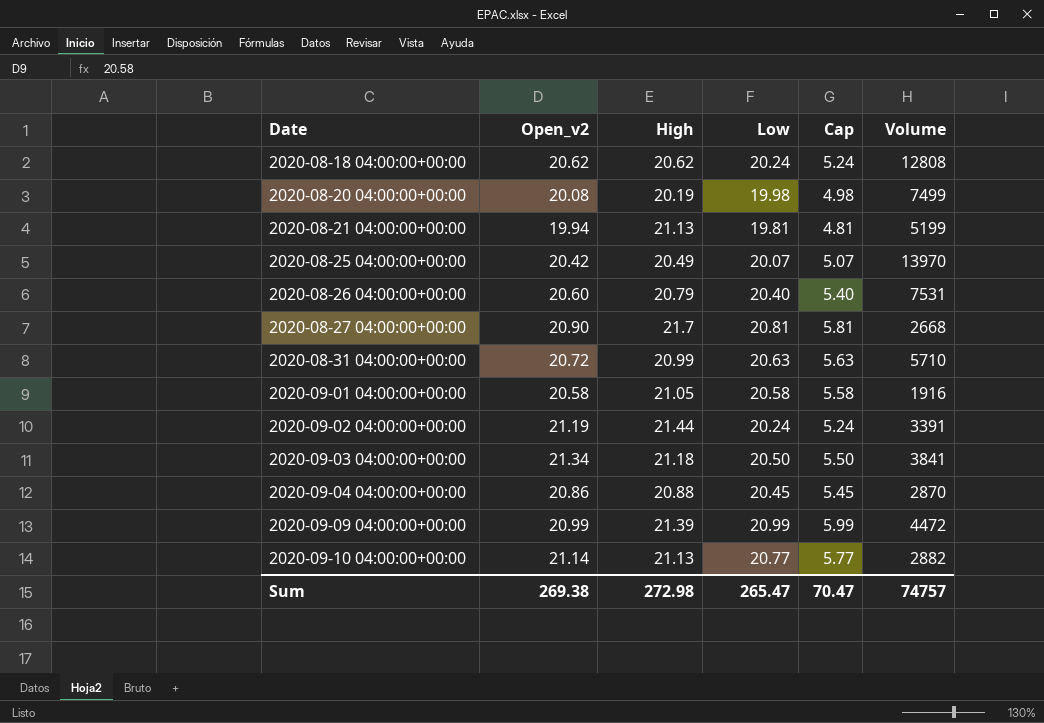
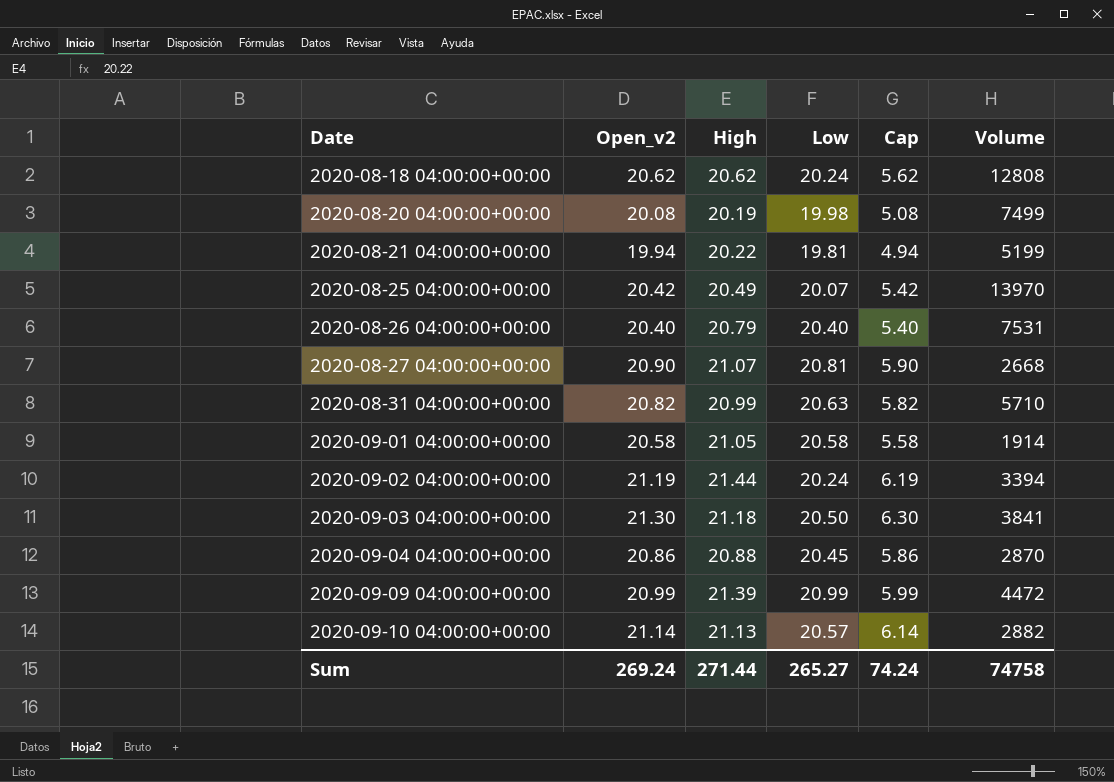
column Cap | formula: [Low] - 15 -> [Open_v2] - 15
2020-08-21 04:00:00+00:00 | High: 21.13 -> 20.22
2020-08-26 04:00:00+00:00 | Open_v2: 20.60 -> 20.40
2020-08-27 04:00:00+00:00 | High: 21.7 -> 21.07
2020-08-31 04:00:00+00:00 | Open_v2: 20.72 -> 20.82
2020-09-01 04:00:00+00:00 | Volume: 1916 -> 1914
2020-09-02 04:00:00+00:00 | Volume: 3391 -> 3394
2020-09-03 04:00:00+00:00 | Open_v2: 21.34 -> 21.30
2020-09-10 04:00:00+00:00 | Low: 20.77 -> 20.57
Sum | Open_v2: 269.38 -> 269.24
Sum | High: 272.98 -> 271.44
Sum | Low: 265.47 -> 265.27
Sum | Cap: 70.47 -> 74.24
Sum | Volume: 74757 -> 74758

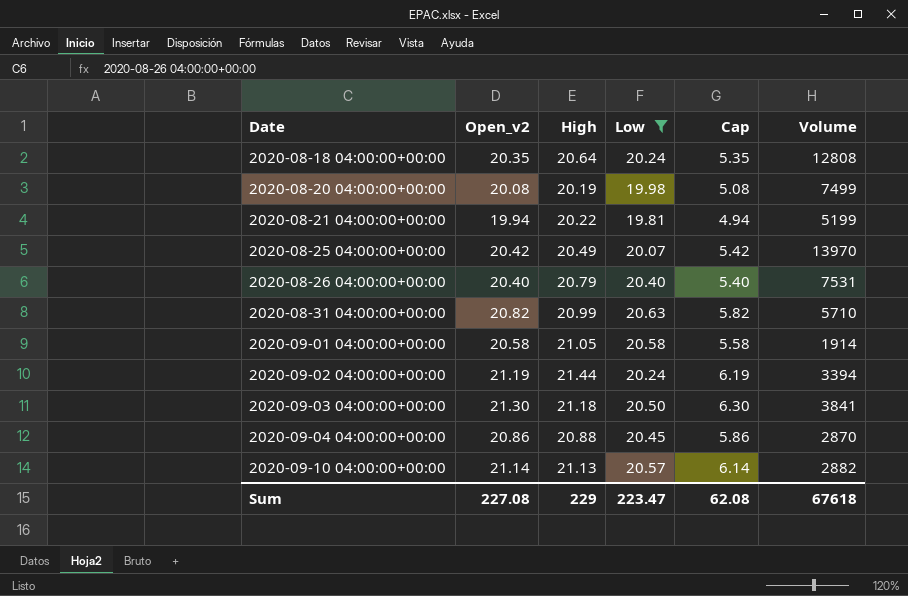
filter: none -> Low <= 20.63
2020-08-18 04:00:00+00:00 | Open_v2: 20.62 -> 20.35
2020-08-18 04:00:00+00:00 | High: 20.62 -> 20.64
2020-08-18 04:00:00+00:00 | Cap: 5.62 -> 5.35
Sum | Open_v2: 269.24 -> 227.08
Sum | High: 271.44 -> 229
Sum | Low: 265.27 -> 223.47
Sum | Cap: 74.24 -> 62.08
Sum | Volume: 74758 -> 67618

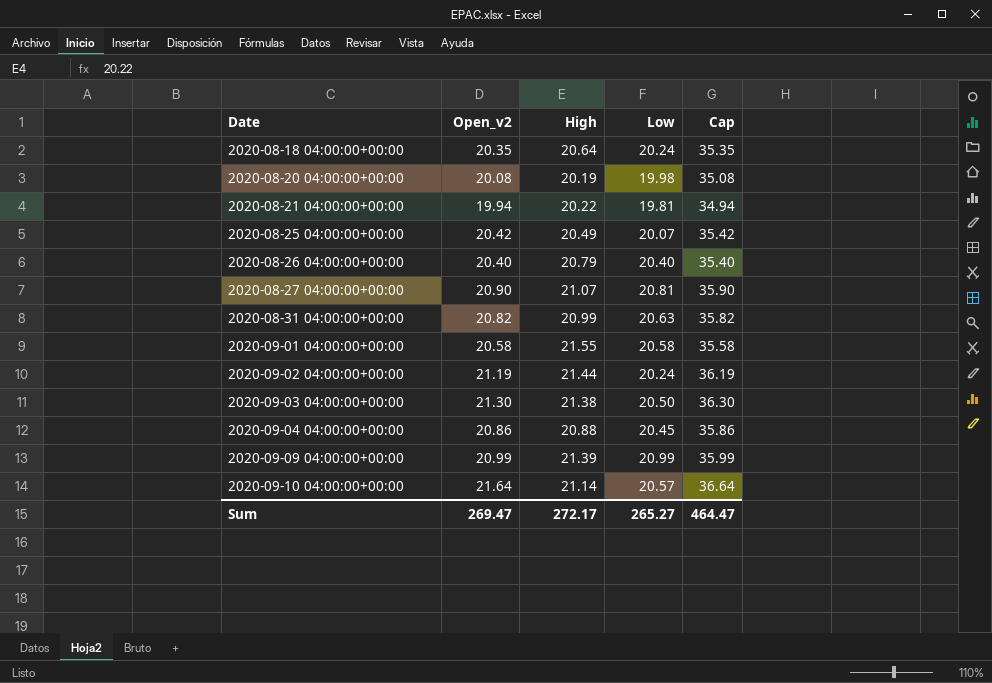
filter: Low <= 20.63 -> none
column Volume | position: 6 -> none
column Cap | formula: [Open_v2] - 15 -> [Open_v2] + 15
2020-09-01 04:00:00+00:00 | High: 21.05 -> 21.55
2020-09-03 04:00:00+00:00 | High: 21.18 -> 21.38
2020-09-10 04:00:00+00:00 | Open_v2: 21.14 -> 21.64
2020-09-10 04:00:00+00:00 | High: 21.13 -> 21.14
Sum | Open_v2: 227.08 -> 269.47
Sum | High: 229 -> 272.17
Sum | Low: 223.47 -> 265.27
Sum | Cap: 62.08 -> 464.47

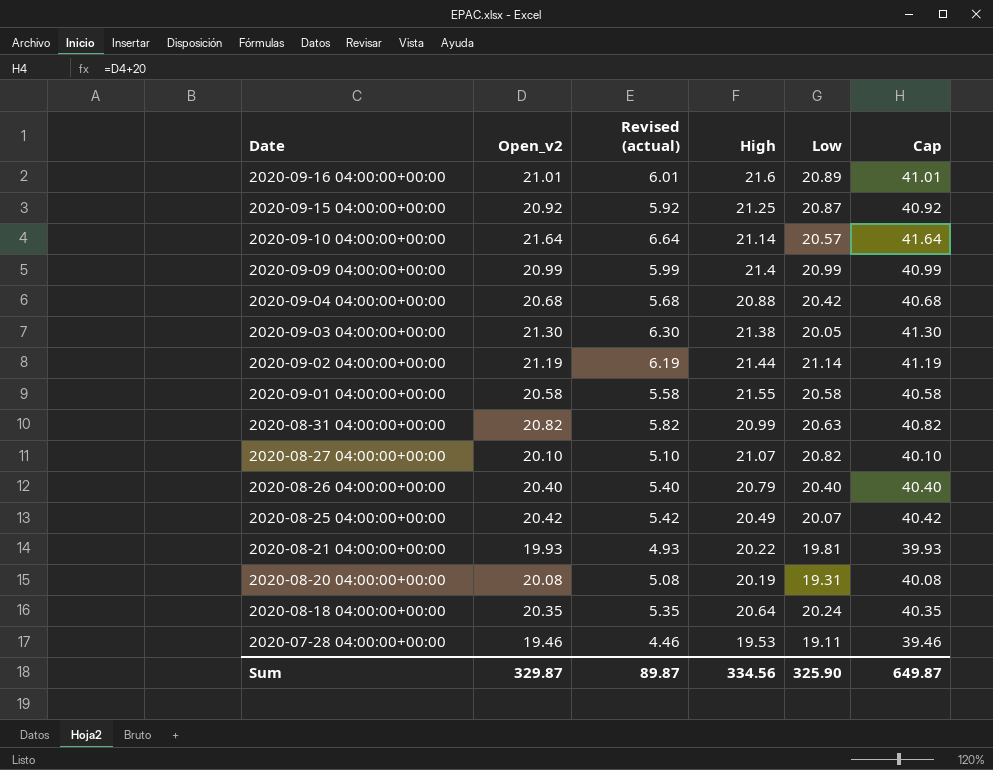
row order: Date ascending -> Date descending
column Revised (actual) | formula: none -> [Open_v2] - 15
column Cap | formula: [Open_v2] + 15 -> [Open_v2] + 20
row 2020-09-16 04:00:00+00:00: none -> 21.01 | 6.01 | 21.6 | 20.89 | 41.01
row 2020-09-15 04:00:00+00:00: none -> 20.92 | 5.92 | 21.25 | 20.87 | 40.92
2020-09-09 04:00:00+00:00 | High: 21.39 -> 21.4
2020-09-04 04:00:00+00:00 | Open_v2: 20.86 -> 20.68
2020-09-04 04:00:00+00:00 | Low: 20.45 -> 20.42
2020-09-03 04:00:00+00:00 | Low: 20.50 -> 20.05
2020-09-02 04:00:00+00:00 | Low: 20.24 -> 21.14
2020-08-27 04:00:00+00:00 | Open_v2: 20.90 -> 20.10
2020-08-27 04:00:00+00:00 | Low: 20.81 -> 20.82
2020-08-21 04:00:00+00:00 | Open_v2: 19.94 -> 19.93
2020-08-20 04:00:00+00:00 | Low: 19.98 -> 19.31
row 2020-07-28 04:00:00+00:00: none -> 19.46 | 4.46 | 19.53 | 19.11 | 39.46
Sum | Open_v2: 269.47 -> 329.87
Sum | High: 272.17 -> 334.56
Sum | Low: 265.27 -> 325.90
Sum | Cap: 464.47 -> 649.87

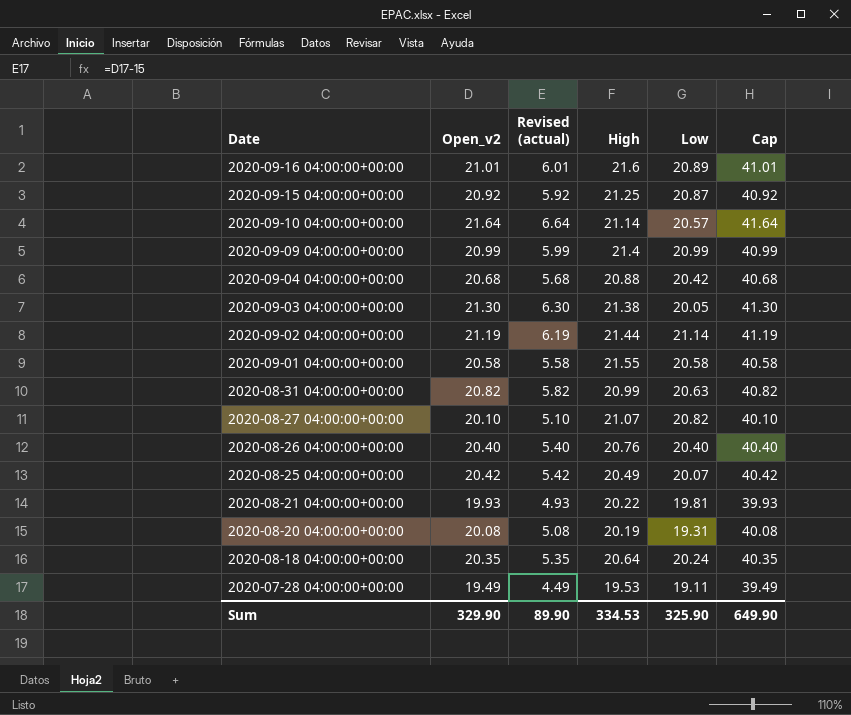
2020-08-26 04:00:00+00:00 | High: 20.79 -> 20.76
2020-07-28 04:00:00+00:00 | Open_v2: 19.46 -> 19.49
2020-07-28 04:00:00+00:00 | Revised (actual): 4.46 -> 4.49
2020-07-28 04:00:00+00:00 | Cap: 39.46 -> 39.49
Sum | Open_v2: 329.87 -> 329.90
Sum | Revised (actual): 89.87 -> 89.90
Sum | High: 334.56 -> 334.53
Sum | Cap: 649.87 -> 649.90

